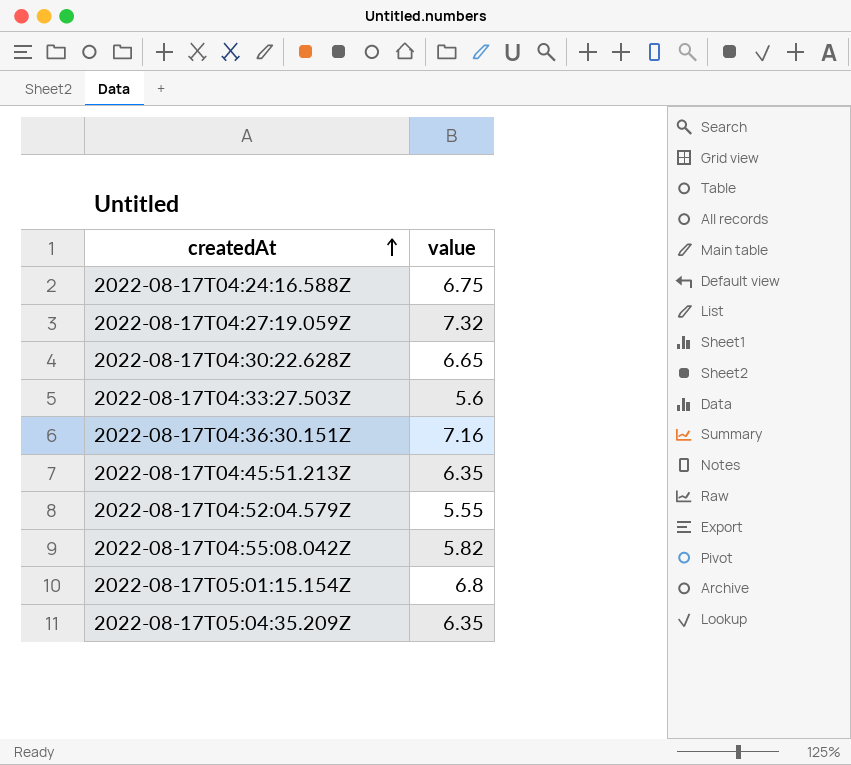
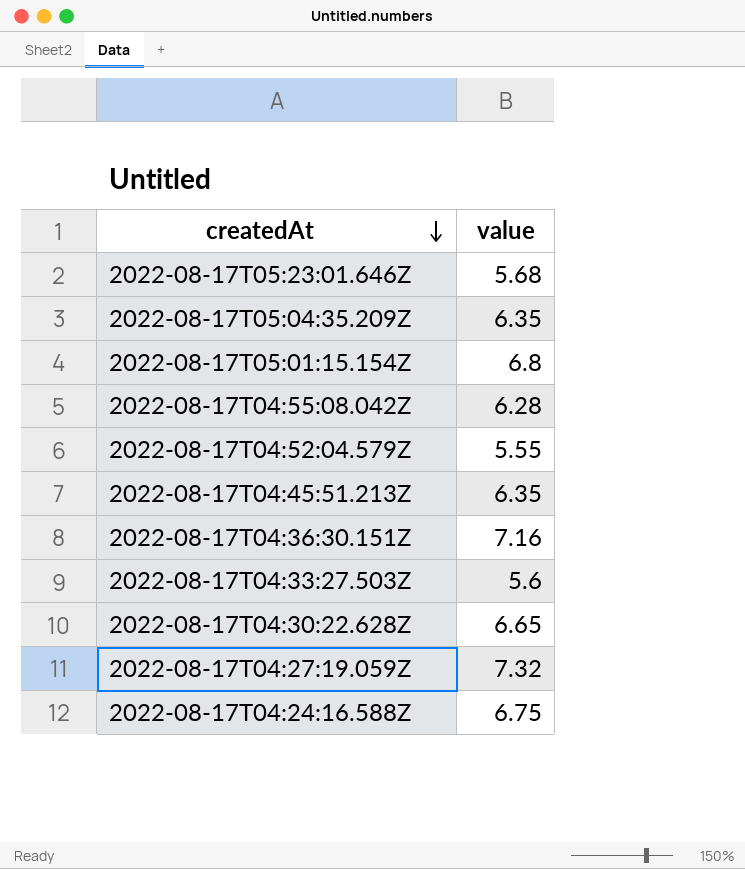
row order: createdAt ascending -> createdAt descending
row 2022-08-17T05:23:01.646Z: none -> 5.68
2022-08-17T04:55:08.042Z | value: 5.82 -> 6.28

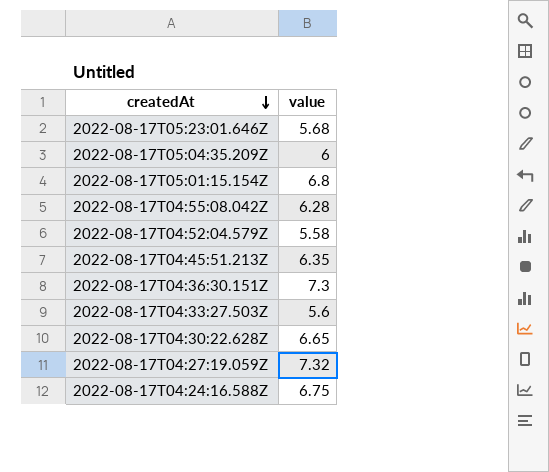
2022-08-17T05:04:35.209Z | value: 6.35 -> 6
2022-08-17T04:52:04.579Z | value: 5.55 -> 5.58
2022-08-17T04:36:30.151Z | value: 7.16 -> 7.3

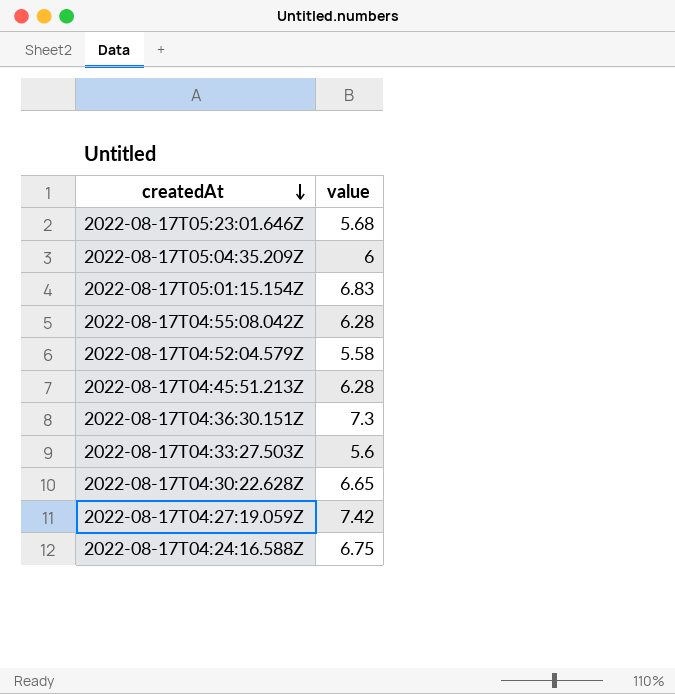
2022-08-17T05:01:15.154Z | value: 6.8 -> 6.83
2022-08-17T04:45:51.213Z | value: 6.35 -> 6.28
2022-08-17T04:27:19.059Z | value: 7.32 -> 7.42

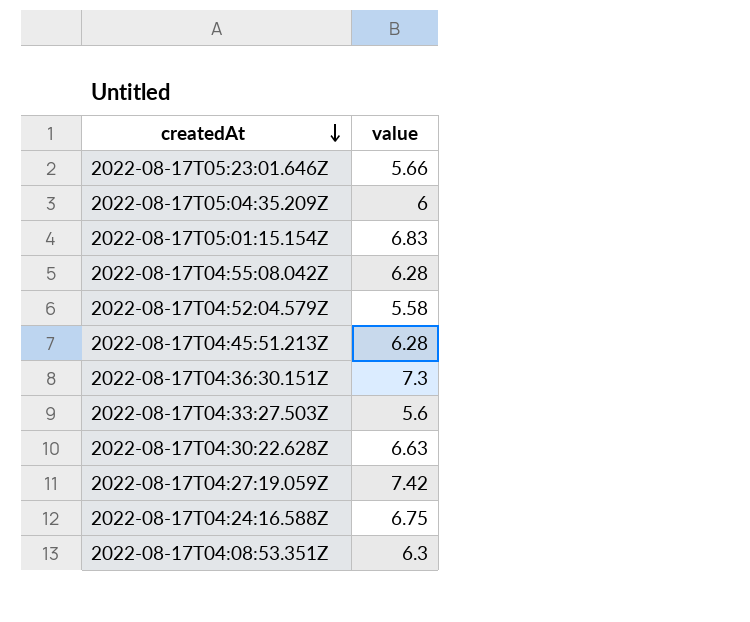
2022-08-17T05:23:01.646Z | value: 5.68 -> 5.66
2022-08-17T04:30:22.628Z | value: 6.65 -> 6.63
row 2022-08-17T04:08:53.351Z: none -> 6.3

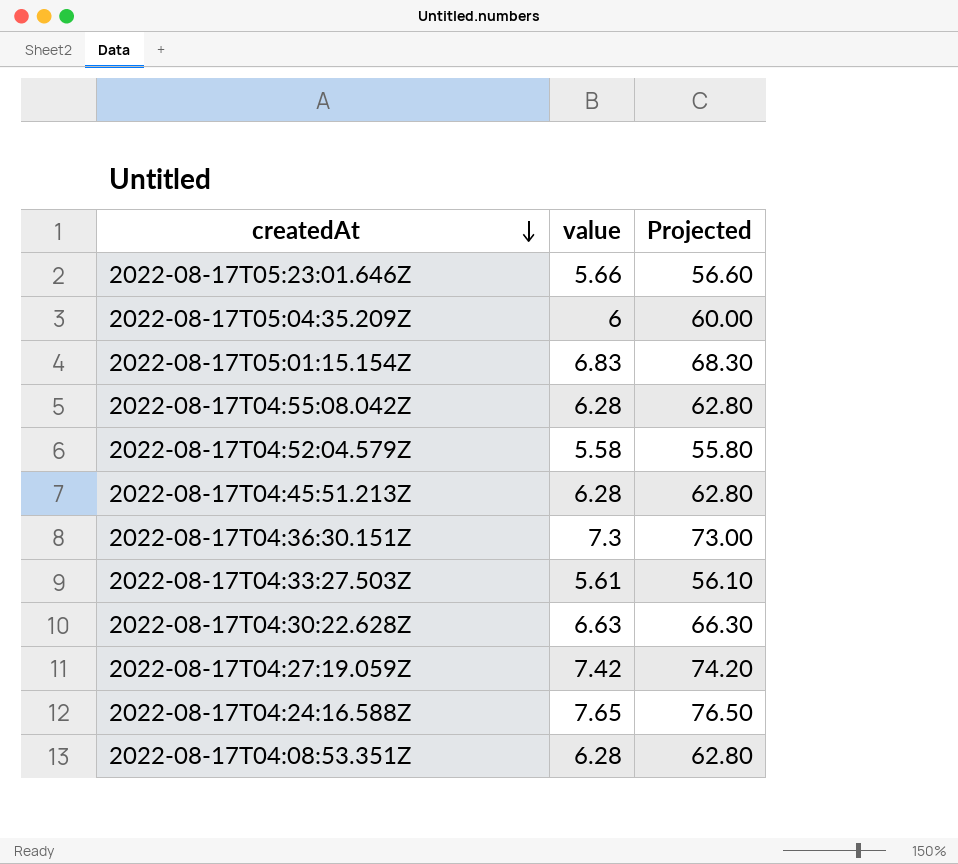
column Projected | formula: none -> [value] * 10
2022-08-17T04:33:27.503Z | value: 5.6 -> 5.61
2022-08-17T04:24:16.588Z | value: 6.75 -> 7.65
2022-08-17T04:08:53.351Z | value: 6.3 -> 6.28

